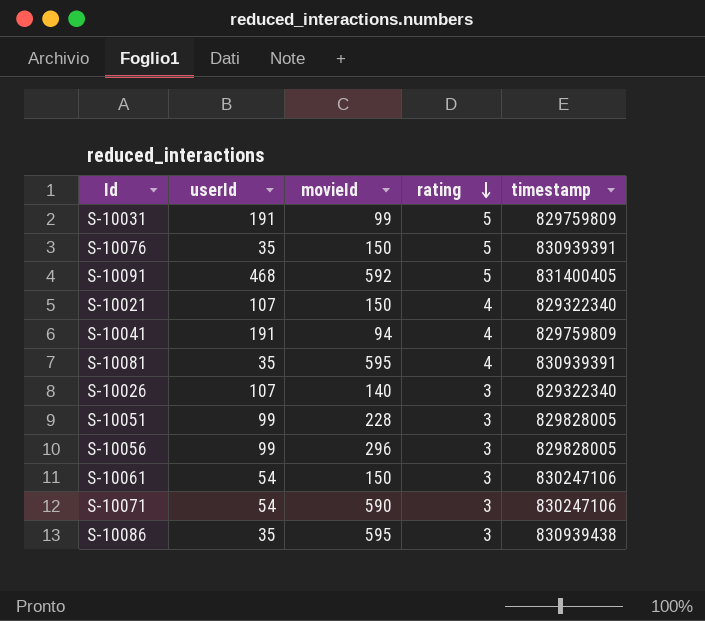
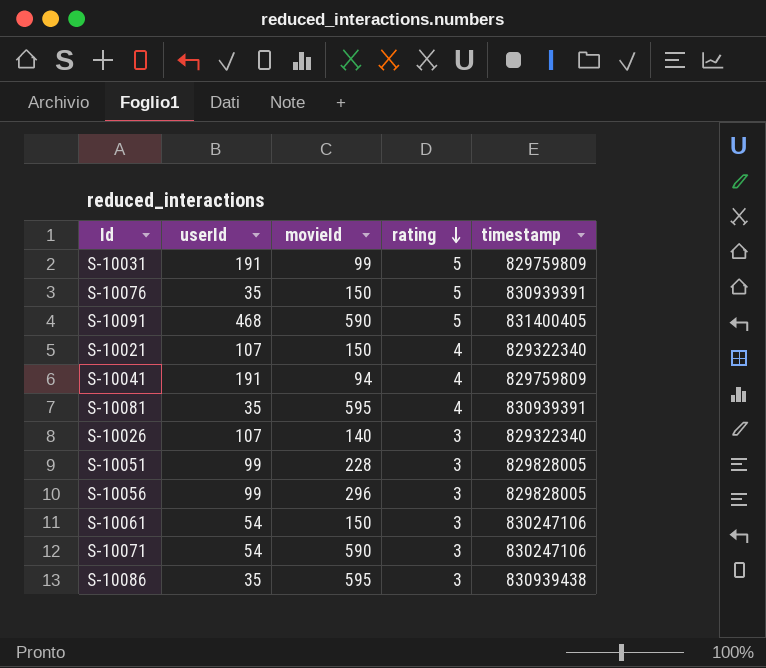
S-10091 | movieId: 592 -> 590

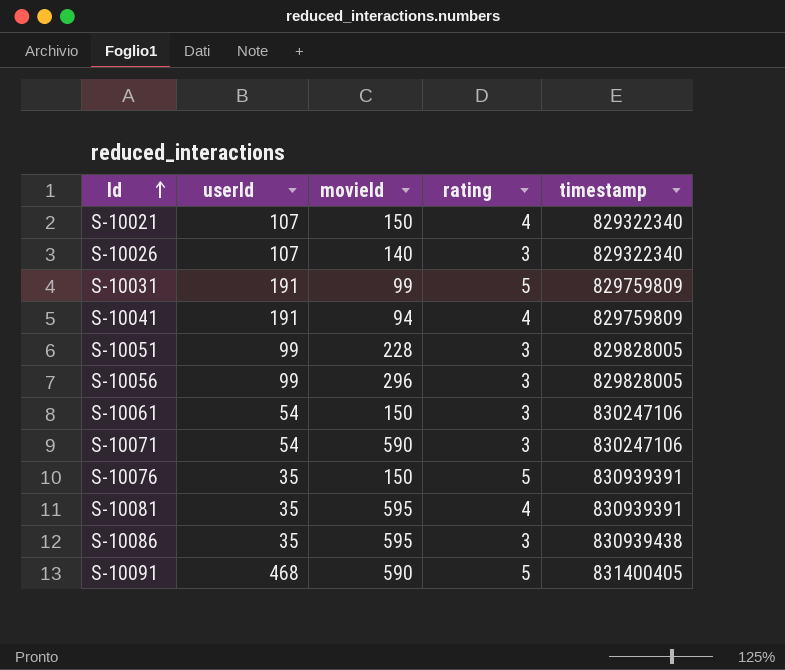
row order: rating descending -> Id ascending

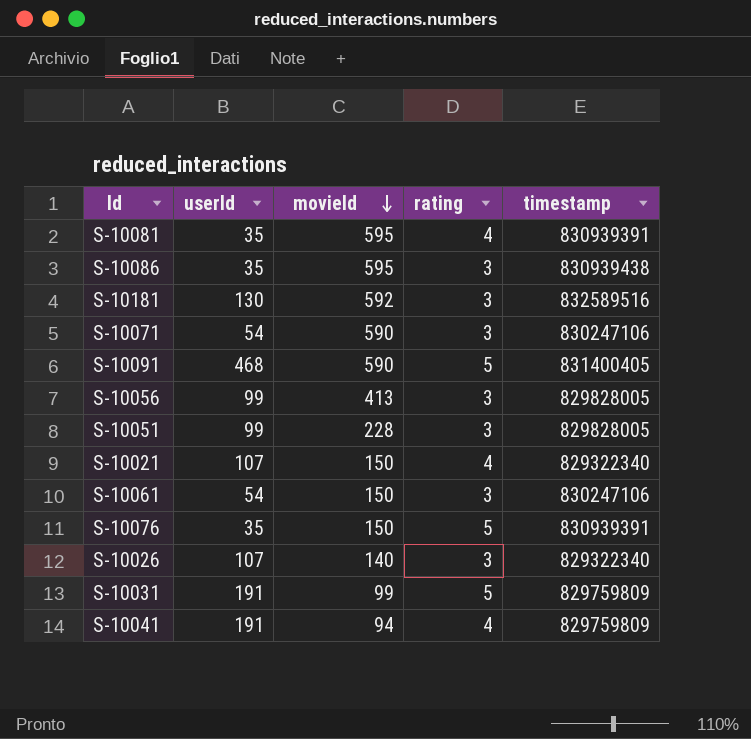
row order: Id ascending -> movieId descending
row S-10181: none -> 130 | 592 | 3 | 832589516
S-10056 | movieId: 296 -> 413

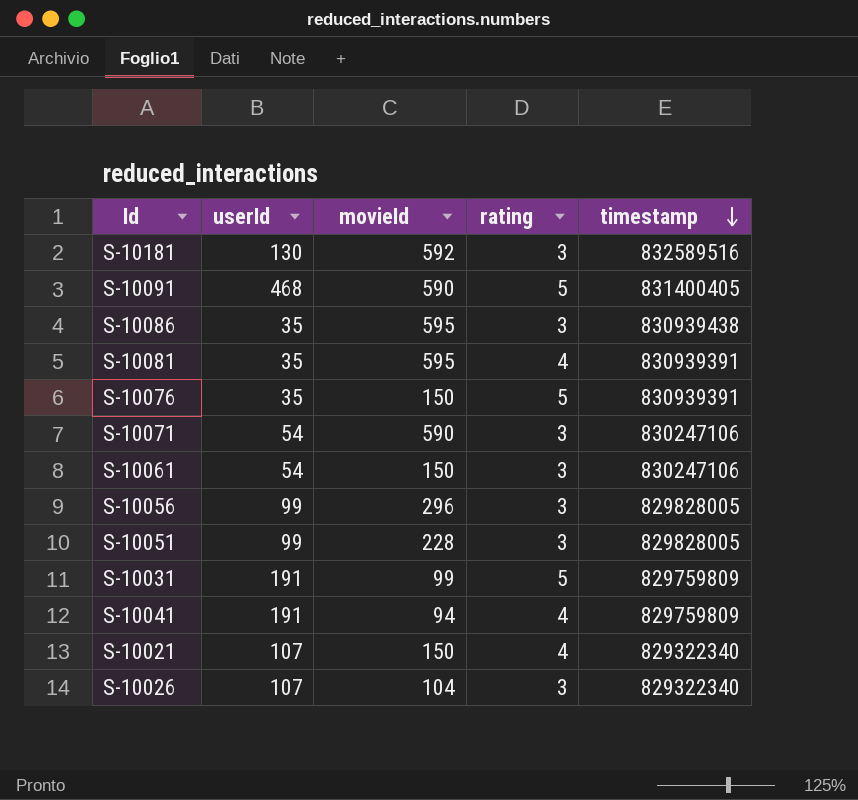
row order: movieId descending -> timestamp descending
S-10056 | movieId: 413 -> 296
S-10026 | movieId: 140 -> 104

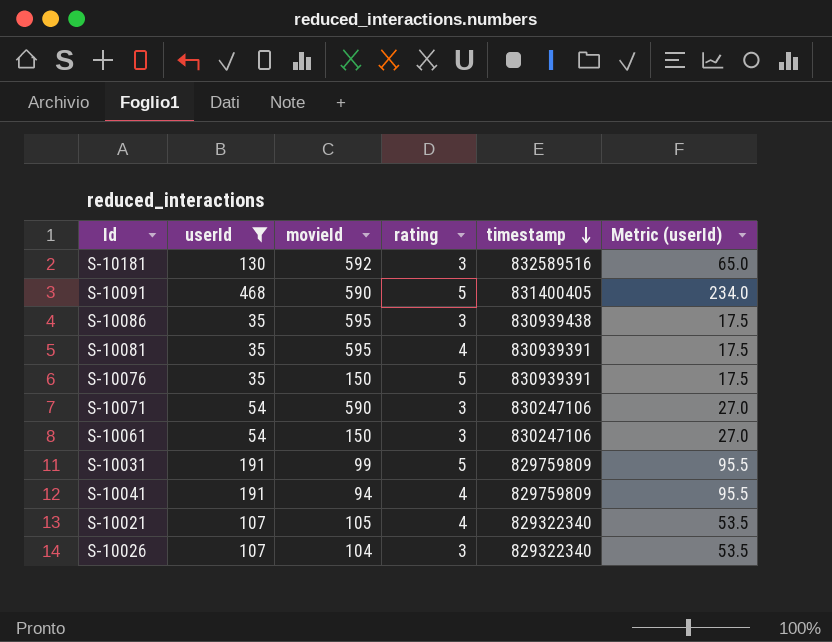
filter: none -> userId != 99
column Metric (userId) | formula: none -> [userId] * 0.5
S-10021 | movieId: 150 -> 105

